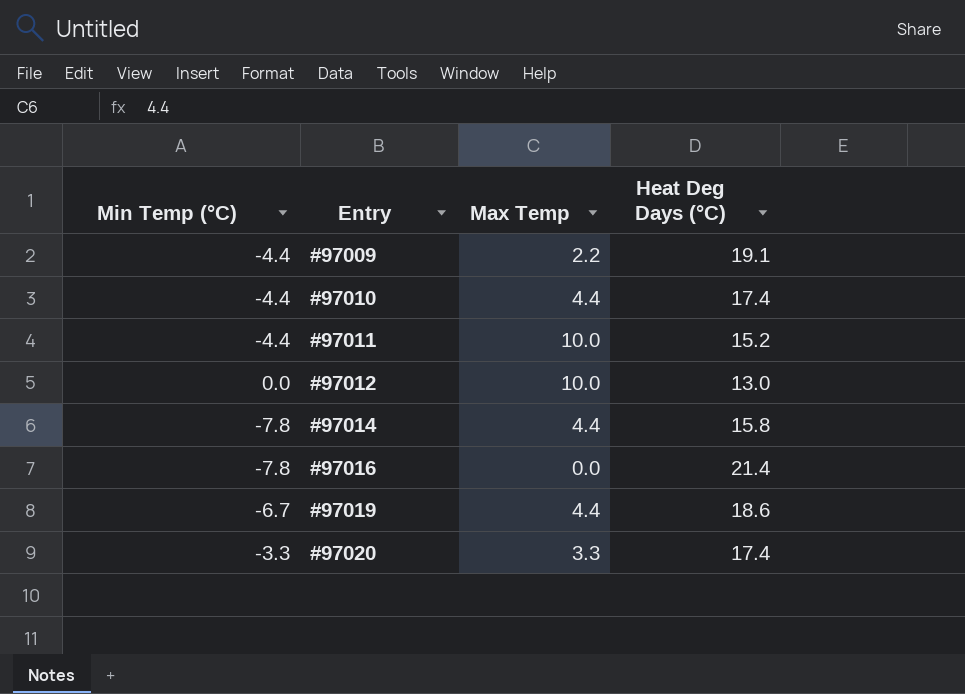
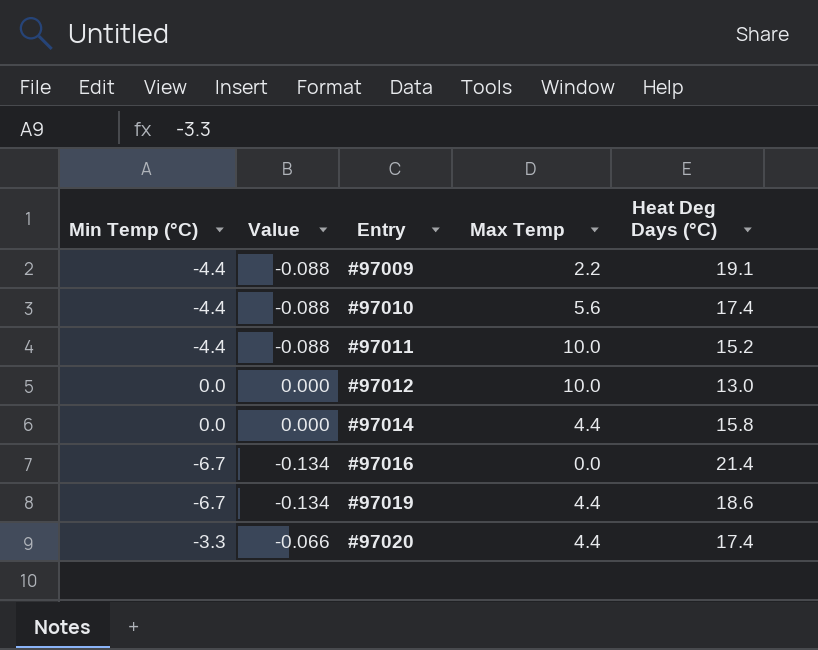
column Value | formula: none -> [Min Temp (°C)] * 0.02
#97010 | Max Temp: 4.4 -> 5.6
#97014 | Min Temp (°C): -7.8 -> 0.0
#97016 | Min Temp (°C): -7.8 -> -6.7
#97020 | Max Temp: 3.3 -> 4.4

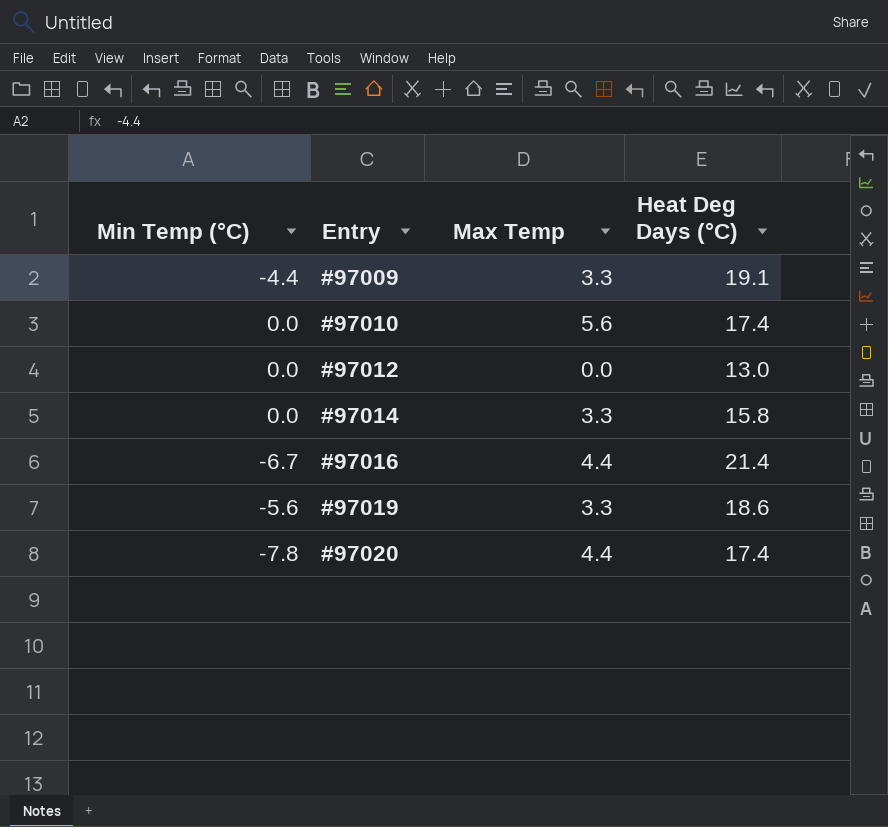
column Value | formula: [Min Temp (°C)] * 0.02 -> none
row #97011: -4.4 | -0.088 | 10.0 | 15.2 -> none
#97009 | Max Temp: 2.2 -> 3.3
#97010 | Min Temp (°C): -4.4 -> 0.0
#97012 | Max Temp: 10.0 -> 0.0
#97014 | Max Temp: 4.4 -> 3.3
#97016 | Max Temp: 0.0 -> 4.4
#97019 | Min Temp (°C): -6.7 -> -5.6
#97019 | Max Temp: 4.4 -> 3.3
#97020 | Min Temp (°C): -3.3 -> -7.8

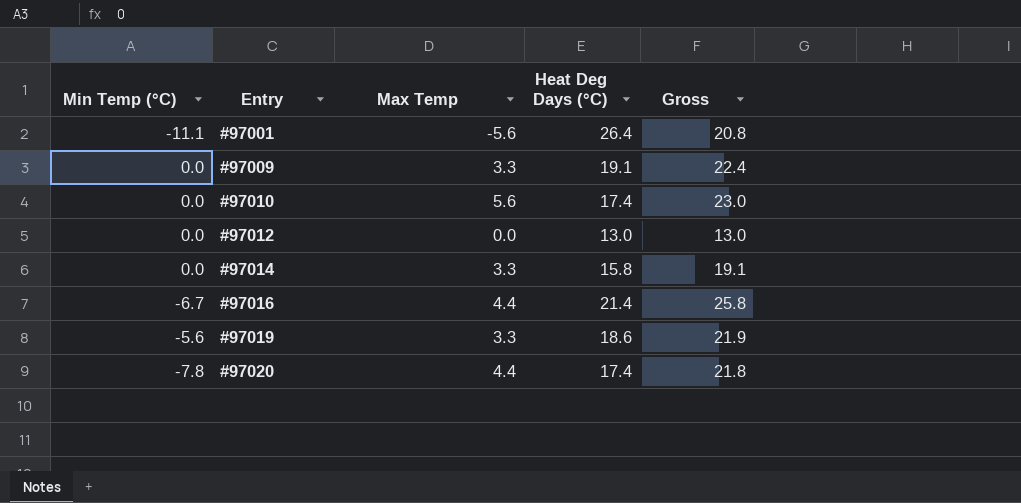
column Gross | formula: none -> [Max Temp] + [Heat Deg Days (°C)]
row #97001: none -> -11.1 | -5.6 | 26.4 | 20.8
#97009 | Min Temp (°C): -4.4 -> 0.0

